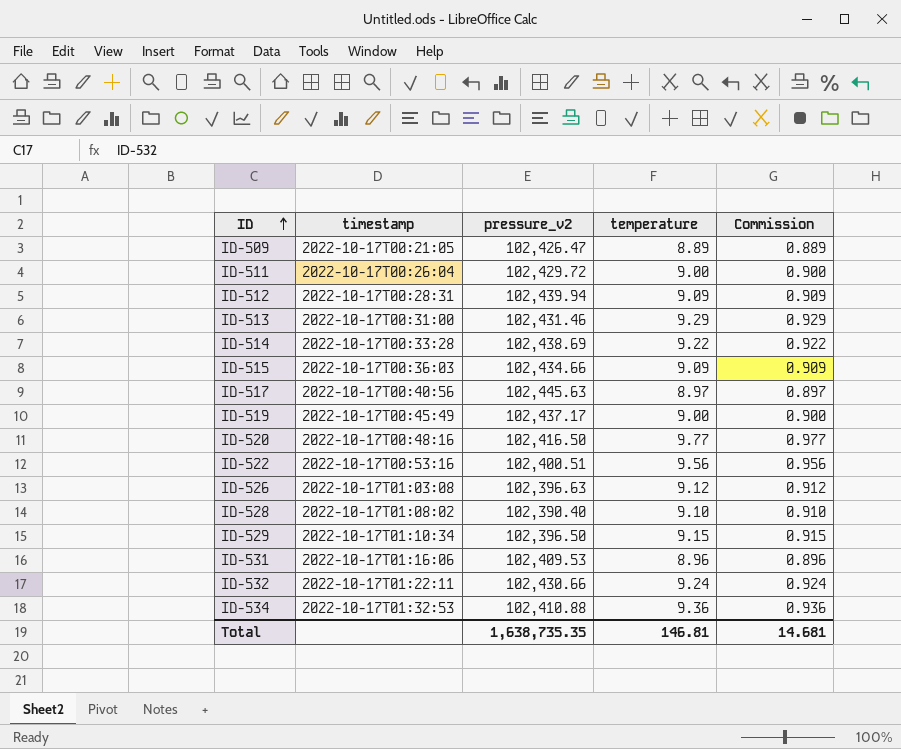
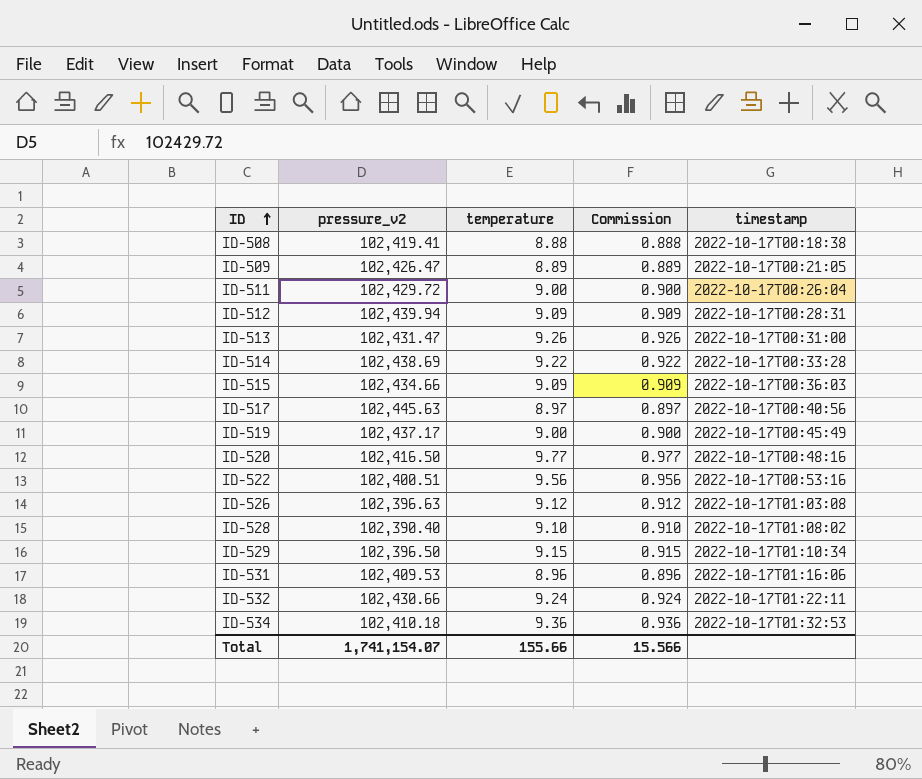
column timestamp | position: 2 -> 5
row ID-508: none -> 102,419.41 | 8.88 | 0.888 | 2022-10-17T00:18:38
ID-513 | pressure_v2: 102,431.46 -> 102,431.47
ID-513 | temperature: 9.29 -> 9.26
ID-513 | Commission: 0.929 -> 0.926
ID-534 | pressure_v2: 102,410.88 -> 102,410.18
Total | pressure_v2: 1,638,735.35 -> 1,741,154.07
Total | temperature: 146.81 -> 155.66
Total | Commission: 14.681 -> 15.566

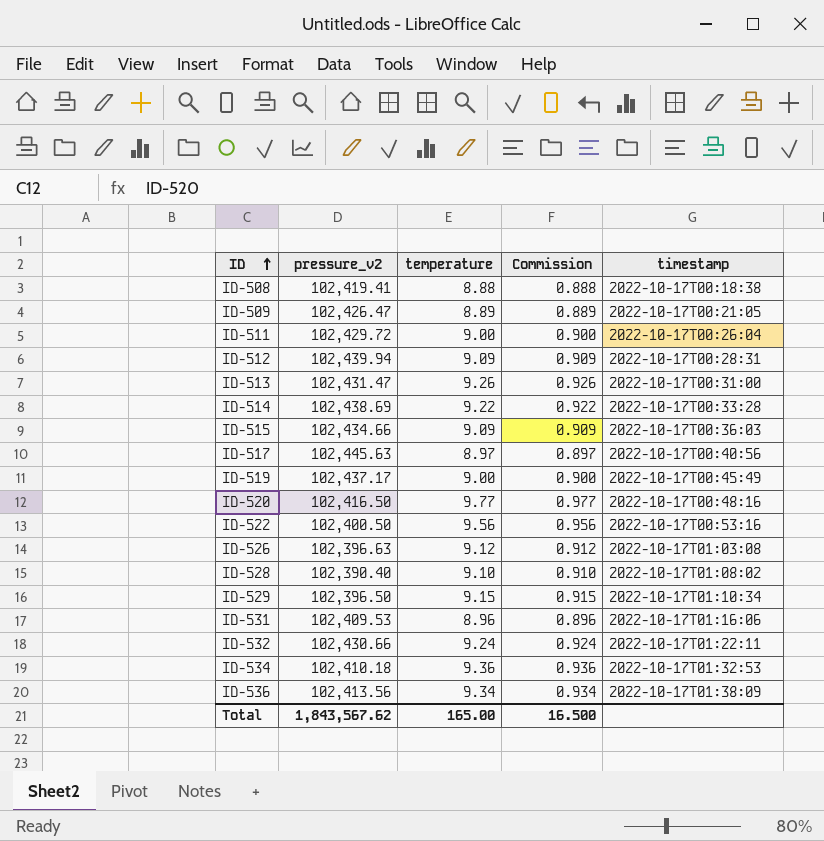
ID-522 | pressure_v2: 102,400.51 -> 102,400.50
row ID-536: none -> 102,413.56 | 9.34 | 0.934 | 2022-10-17T01:38:09
Total | pressure_v2: 1,741,154.07 -> 1,843,567.62
Total | temperature: 155.66 -> 165.00
Total | Commission: 15.566 -> 16.500

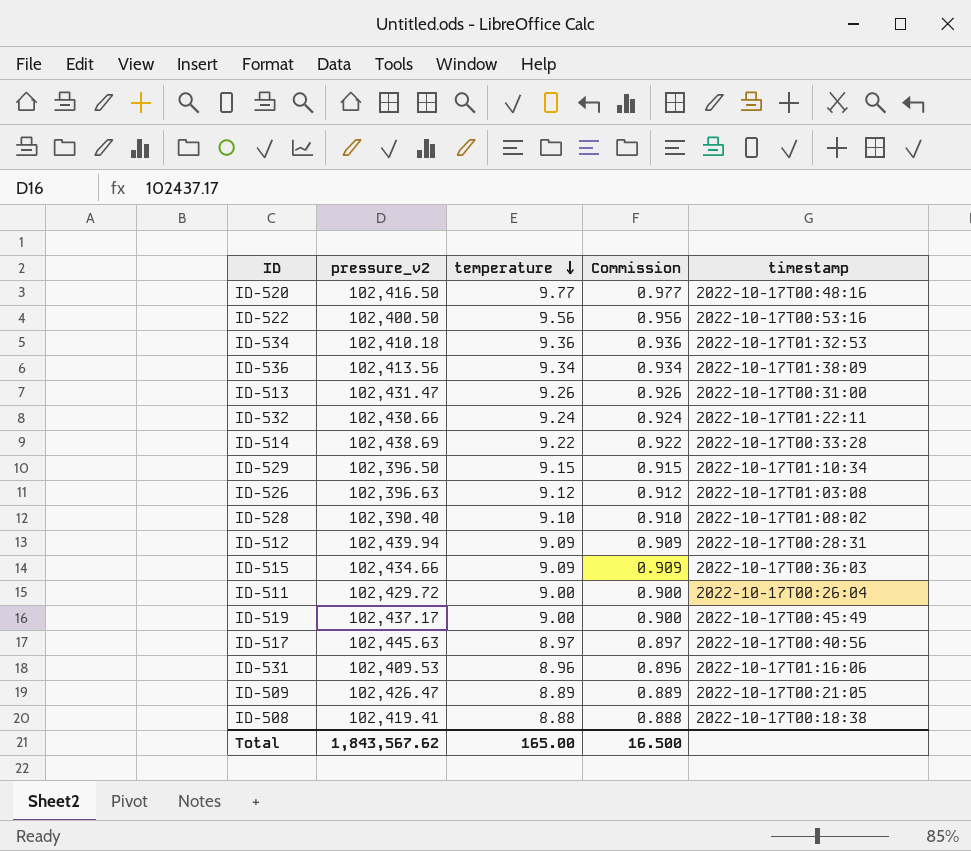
row order: ID ascending -> temperature descending

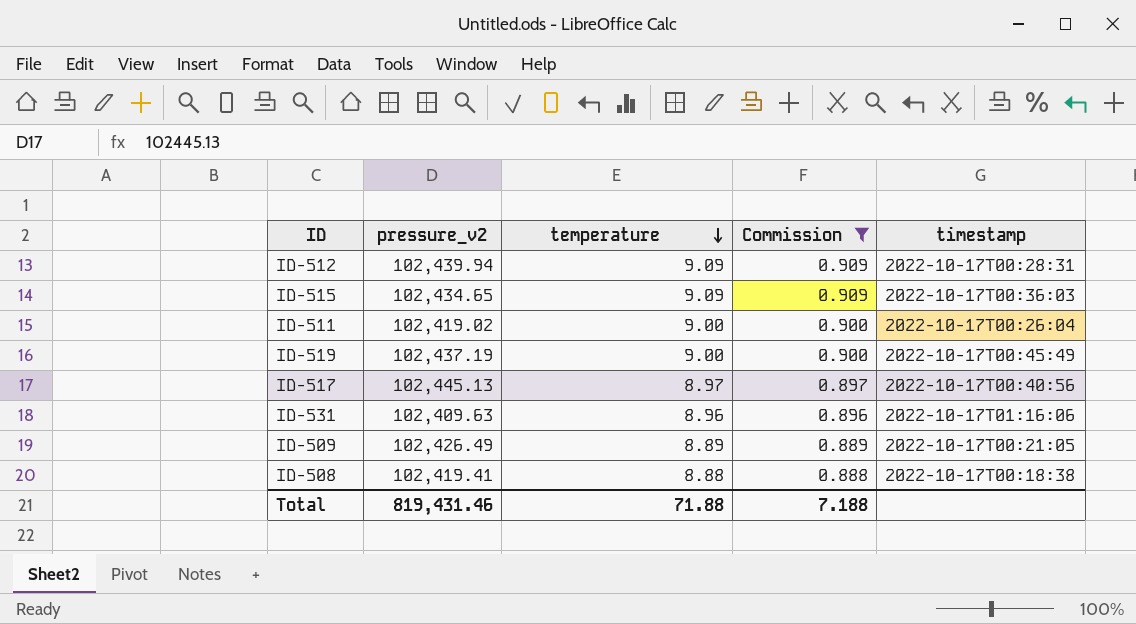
filter: none -> Commission <= 0.909
ID-515 | pressure_v2: 102,434.66 -> 102,434.65
ID-511 | pressure_v2: 102,429.72 -> 102,419.02
ID-519 | pressure_v2: 102,437.17 -> 102,437.19
ID-517 | pressure_v2: 102,445.63 -> 102,445.13
ID-531 | pressure_v2: 102,409.53 -> 102,409.63
ID-509 | pressure_v2: 102,426.47 -> 102,426.49
Total | pressure_v2: 1,843,567.62 -> 819,431.46
Total | temperature: 165.00 -> 71.88
Total | Commission: 16.500 -> 7.188

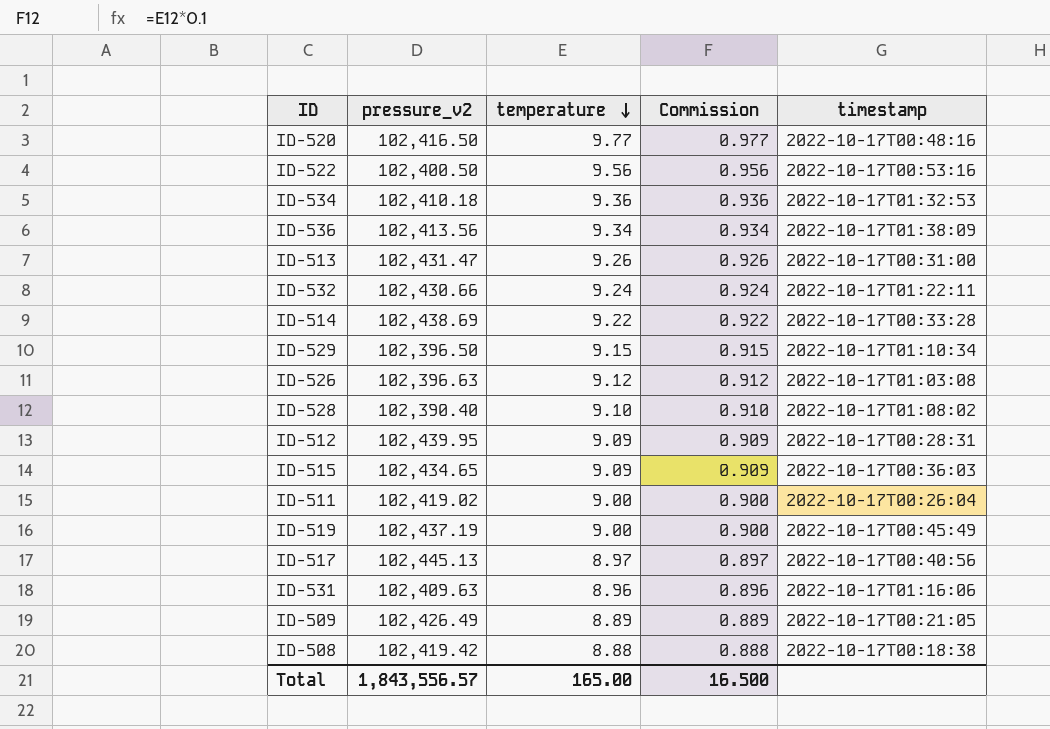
filter: Commission <= 0.909 -> none
ID-512 | pressure_v2: 102,439.94 -> 102,439.95
ID-508 | pressure_v2: 102,419.41 -> 102,419.42
Total | pressure_v2: 819,431.46 -> 1,843,556.57
Total | temperature: 71.88 -> 165.00
Total | Commission: 7.188 -> 16.500

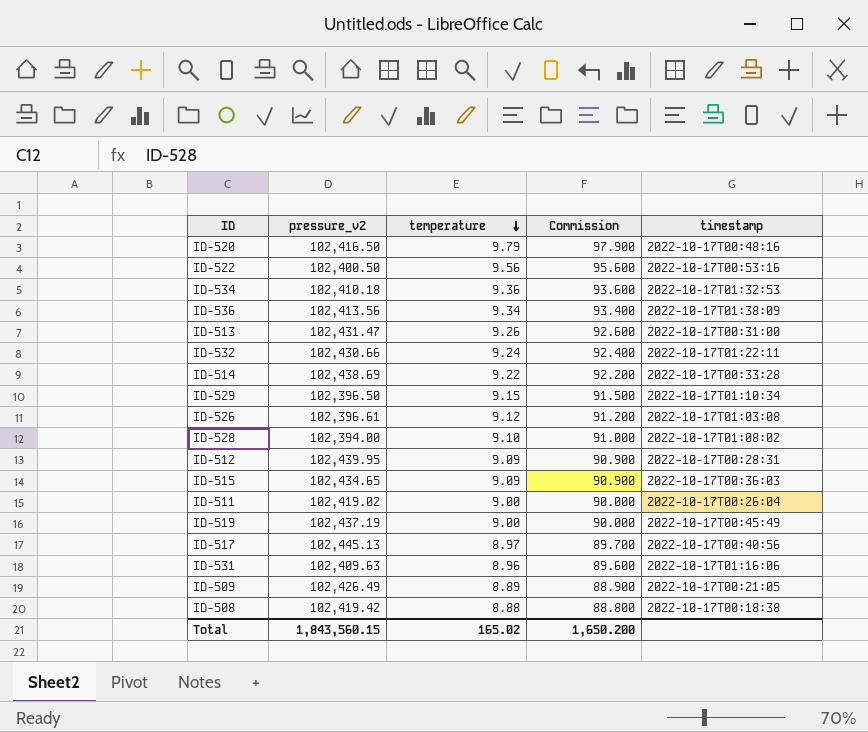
column Commission | formula: [temperature] * 0.1 -> [temperature] * 10
ID-520 | temperature: 9.77 -> 9.79
ID-526 | pressure_v2: 102,396.63 -> 102,396.61
ID-528 | pressure_v2: 102,390.40 -> 102,394.00
Total | pressure_v2: 1,843,556.57 -> 1,843,560.15
Total | temperature: 165.00 -> 165.02
Total | Commission: 16.500 -> 1,650.200

